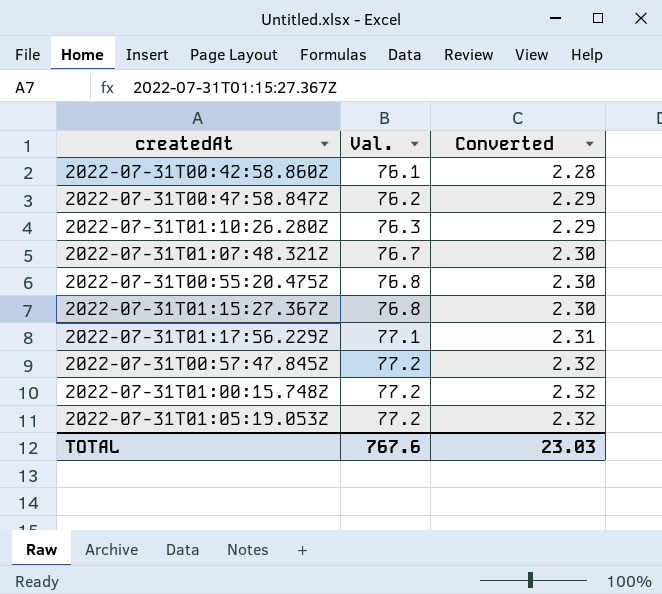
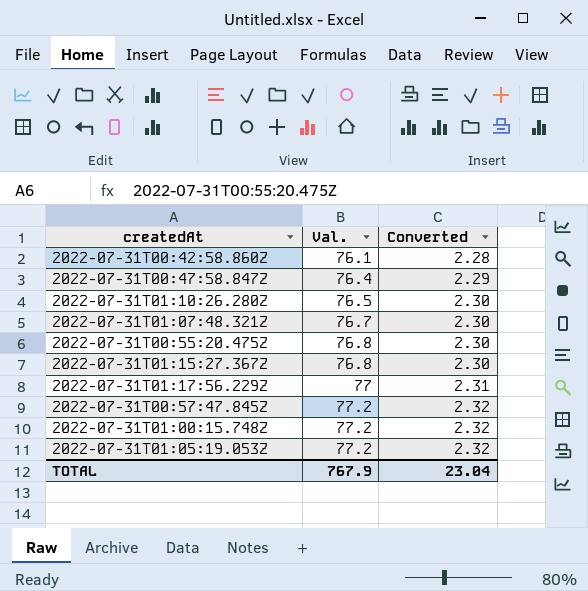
2022-07-31T00:47:58.847Z | Val.: 76.2 -> 76.4
2022-07-31T01:10:26.280Z | Val.: 76.3 -> 76.5
2022-07-31T01:10:26.280Z | Converted: 2.29 -> 2.30
2022-07-31T01:17:56.229Z | Val.: 77.1 -> 77
TOTAL | Val.: 767.6 -> 767.9
TOTAL | Converted: 23.03 -> 23.04

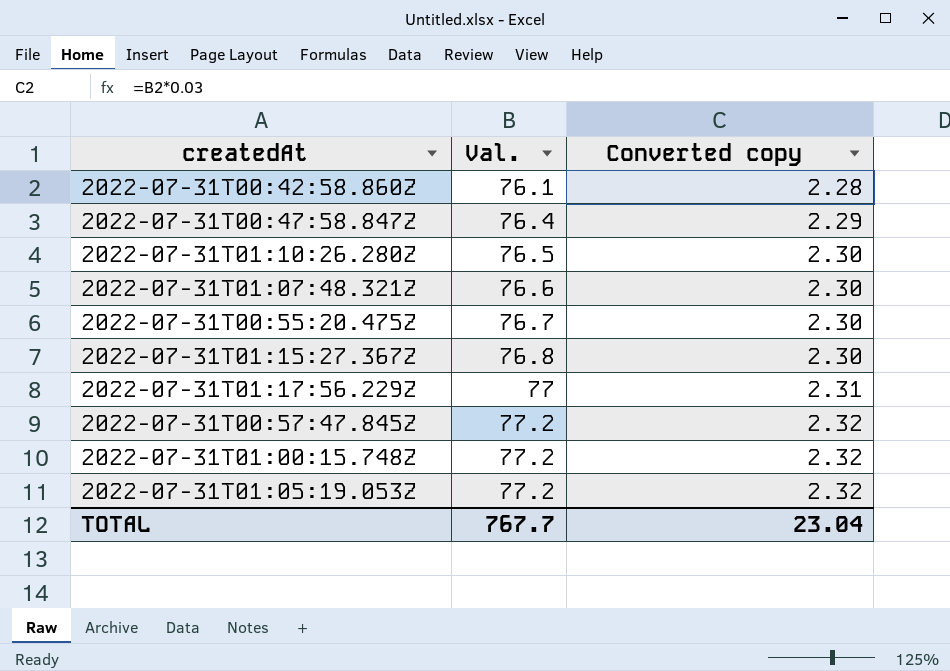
column name: Converted -> Converted copy
2022-07-31T01:07:48.321Z | Val.: 76.7 -> 76.6
2022-07-31T00:55:20.475Z | Val.: 76.8 -> 76.7
TOTAL | Val.: 767.9 -> 767.7

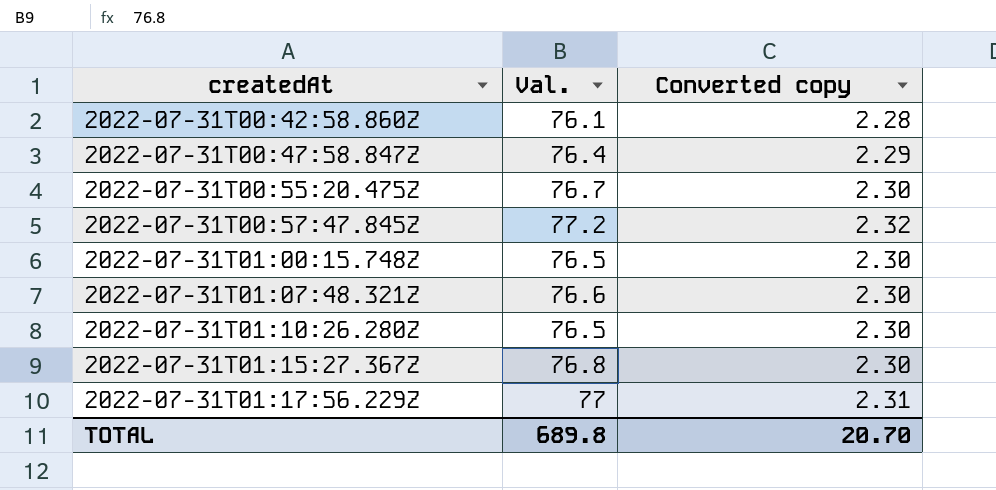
row order: Val. ascending -> createdAt ascending
row 2022-07-31T01:05:19.053Z: 77.2 | 2.32 -> none
2022-07-31T01:00:15.748Z | Val.: 77.2 -> 76.5
2022-07-31T01:00:15.748Z | Converted copy: 2.32 -> 2.30
TOTAL | Val.: 767.7 -> 689.8
TOTAL | Converted copy: 23.04 -> 20.70

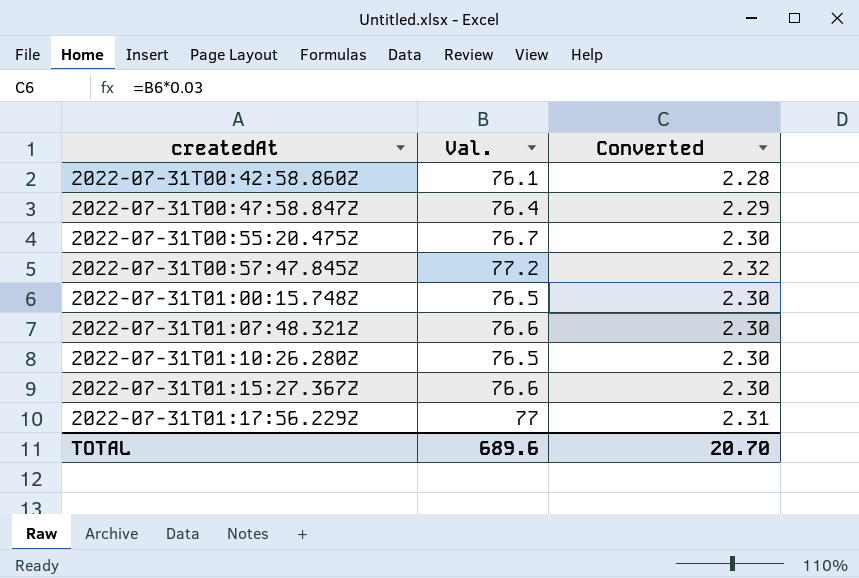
column name: Converted copy -> Converted
2022-07-31T01:15:27.367Z | Val.: 76.8 -> 76.6
TOTAL | Val.: 689.8 -> 689.6

